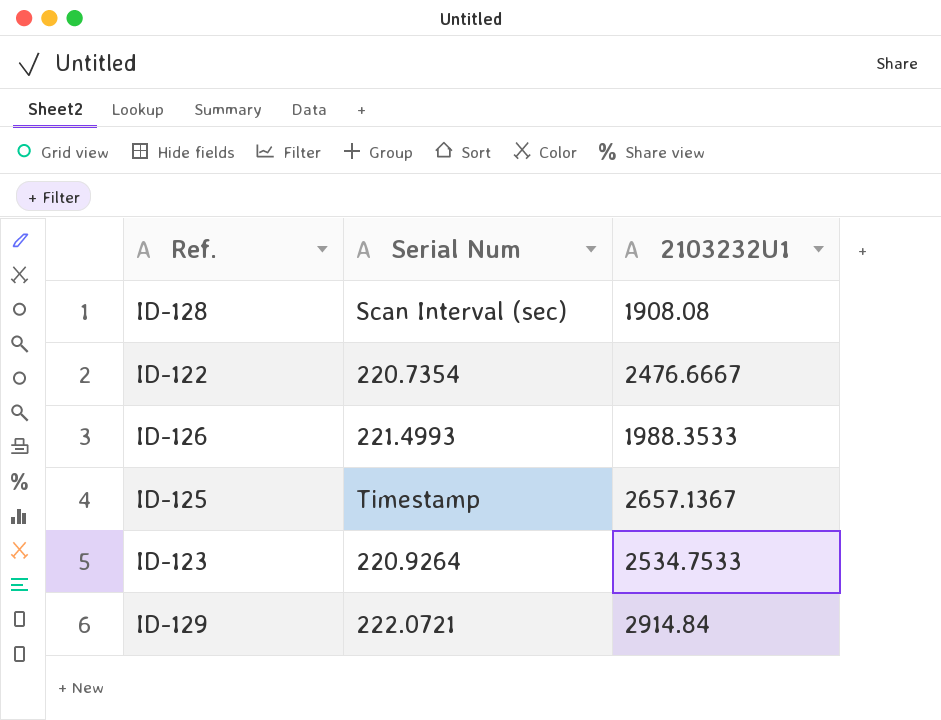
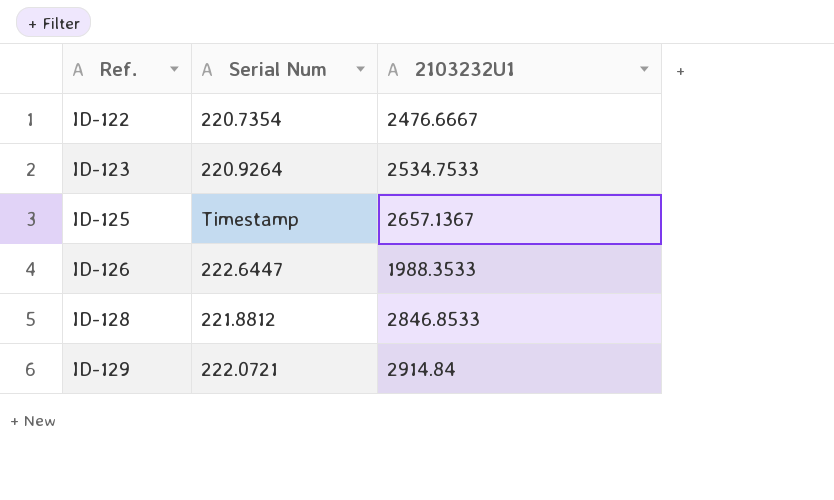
row order: none -> Ref. ascending
ID-126 | Serial Num: 221.4993 -> 222.6447
ID-128 | Serial Num: Scan Interval (sec) -> 221.8812
ID-128 | 2103232U1: 1908.08 -> 2846.8533

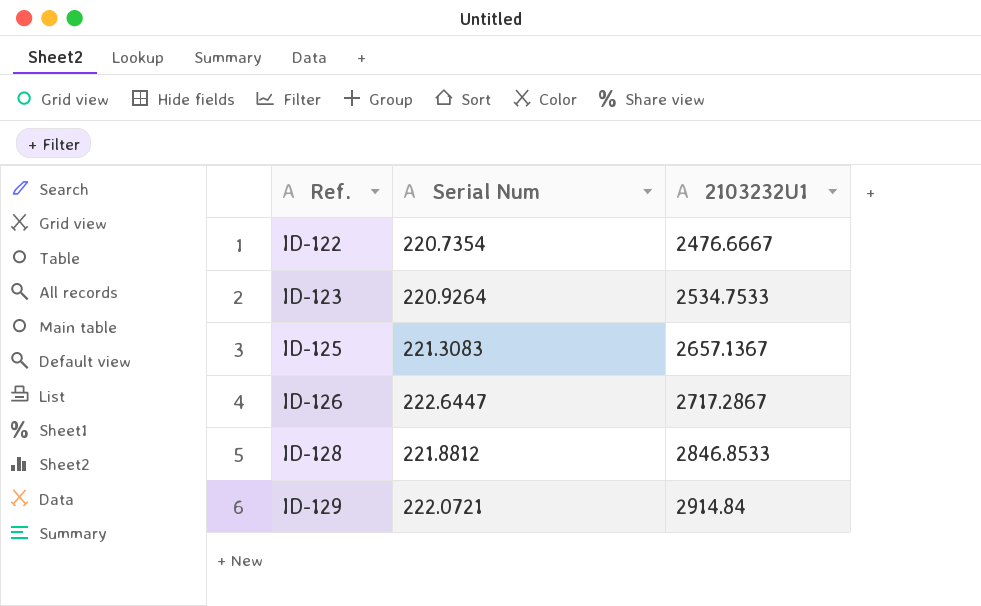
ID-125 | Serial Num: Timestamp -> 221.3083
ID-126 | 2103232U1: 1988.3533 -> 2717.2867

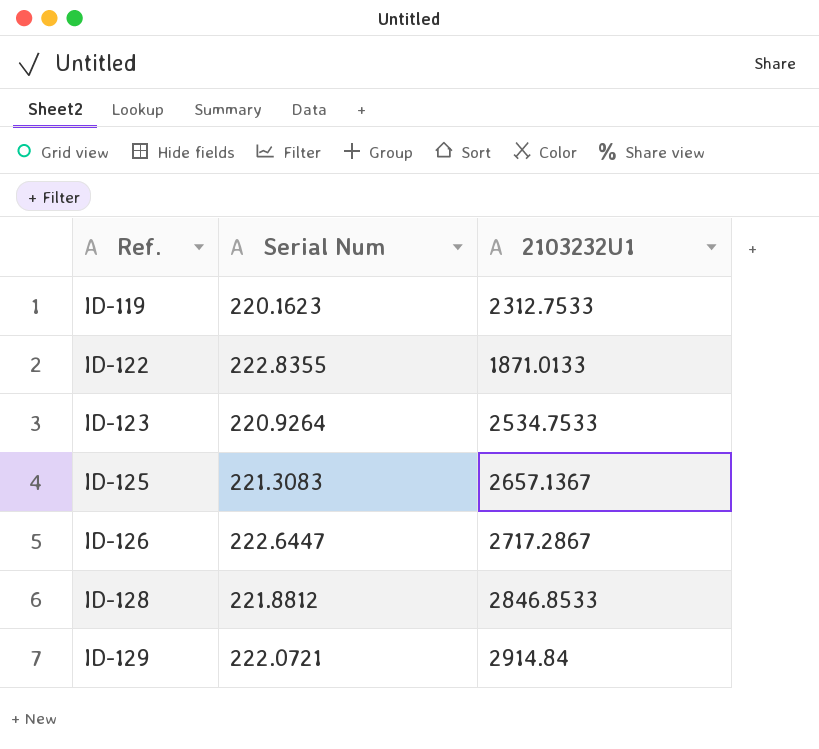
row ID-119: none -> 220.1623 | 2312.7533
ID-122 | Serial Num: 220.7354 -> 222.8355
ID-122 | 2103232U1: 2476.6667 -> 1871.0133

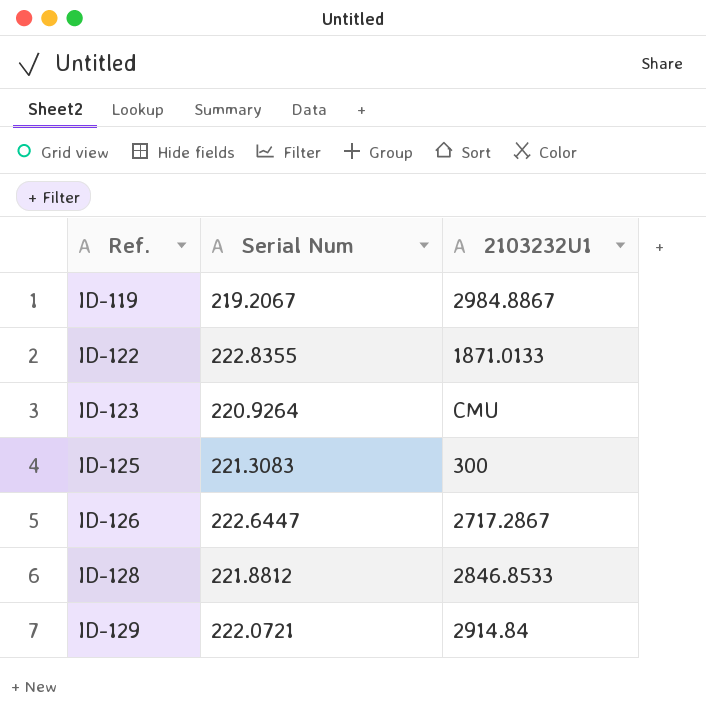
ID-119 | Serial Num: 220.1623 -> 219.2067
ID-119 | 2103232U1: 2312.7533 -> 2984.8867
ID-123 | 2103232U1: 2534.7533 -> CMU
ID-125 | 2103232U1: 2657.1367 -> 300

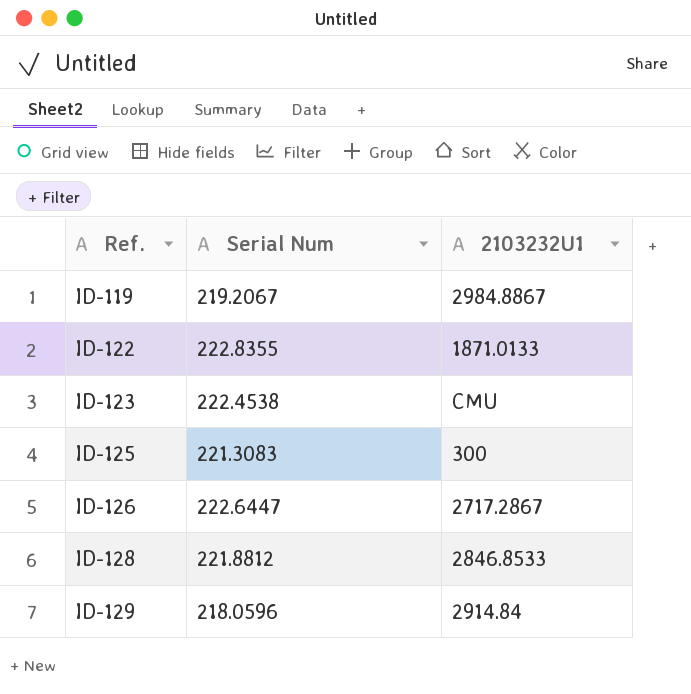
ID-123 | Serial Num: 220.9264 -> 222.4538
ID-129 | Serial Num: 222.0721 -> 218.0596

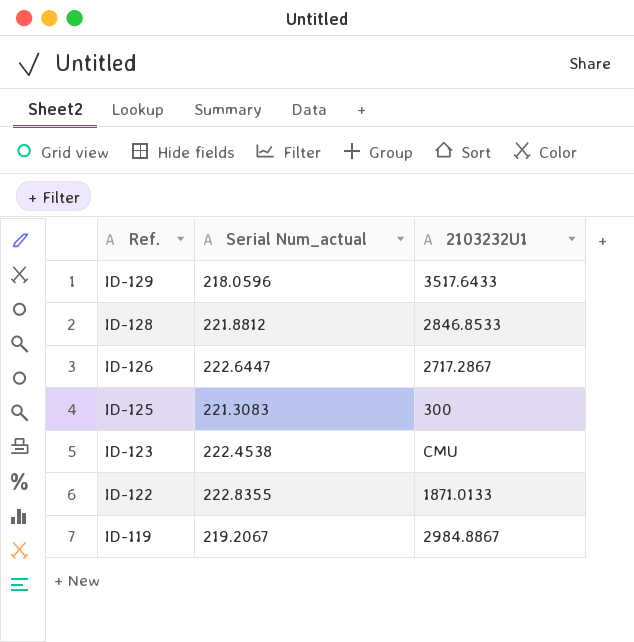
row order: Ref. ascending -> Ref. descending
column name: Serial Num -> Serial Num_actual
ID-129 | 2103232U1: 2914.84 -> 3517.6433

